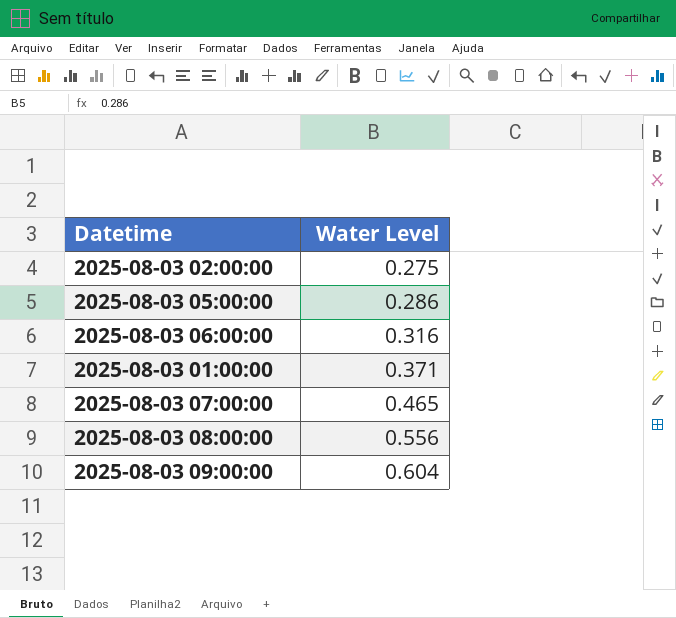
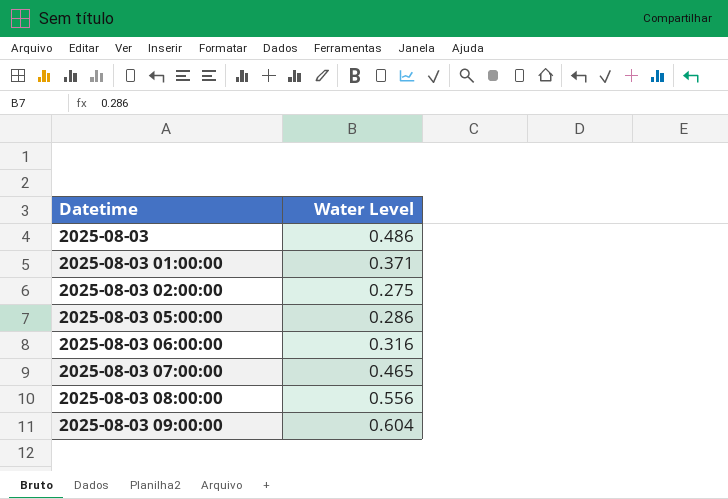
row order: Water Level ascending -> Datetime ascending
row 2025-08-03: none -> 0.486

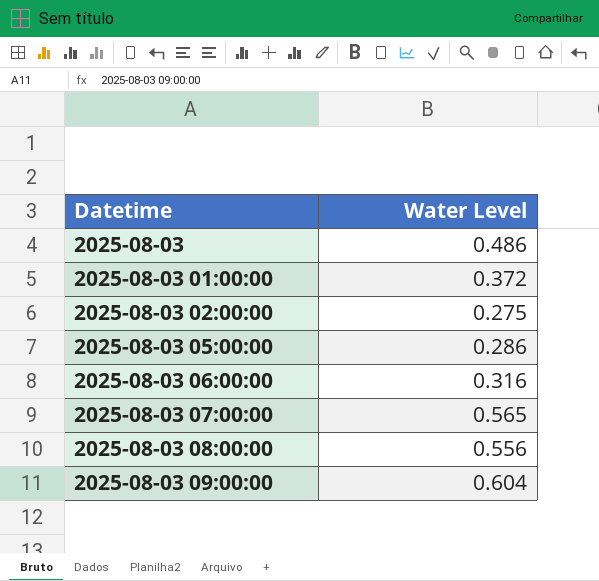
2025-08-03 01:00:00 | Water Level: 0.371 -> 0.372
2025-08-03 07:00:00 | Water Level: 0.465 -> 0.565

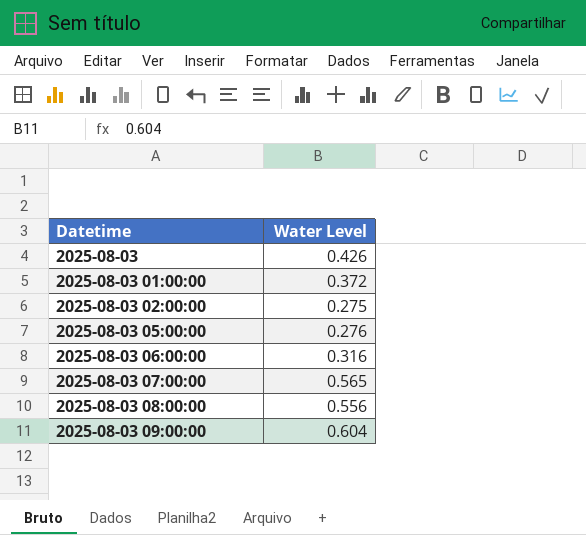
2025-08-03 | Water Level: 0.486 -> 0.426
2025-08-03 05:00:00 | Water Level: 0.286 -> 0.276

